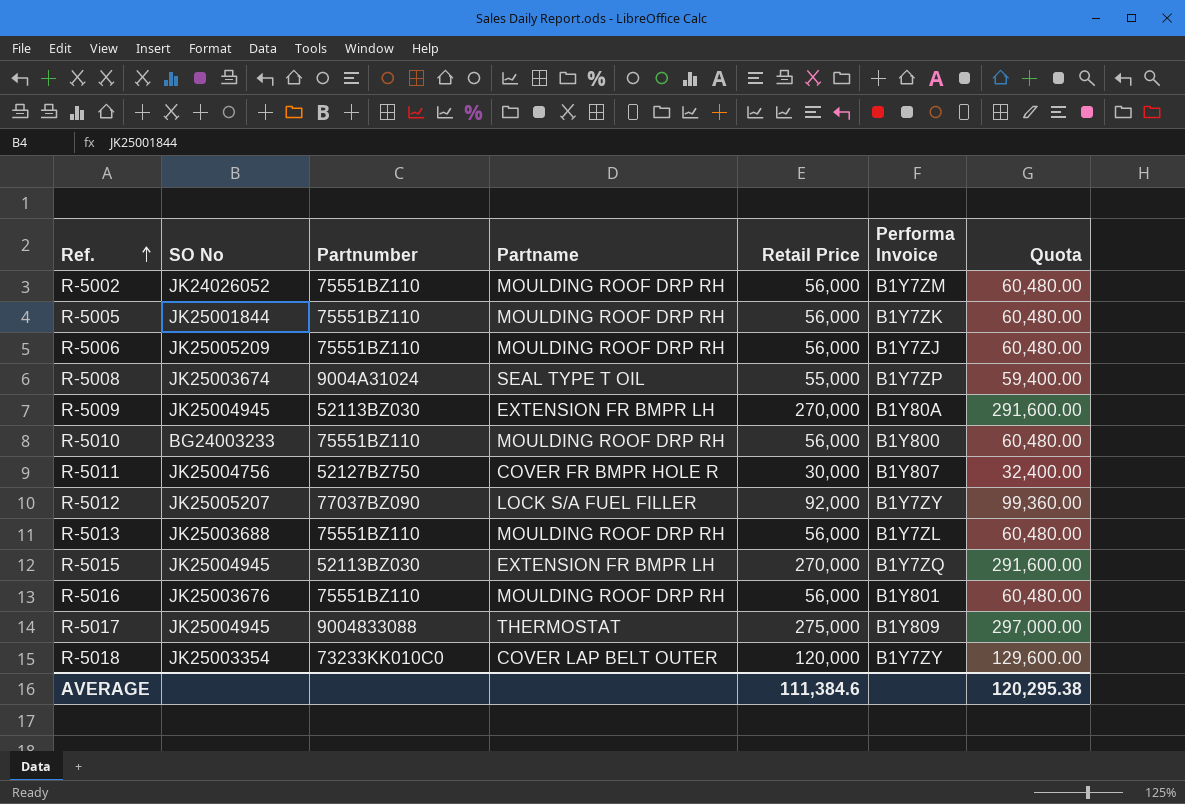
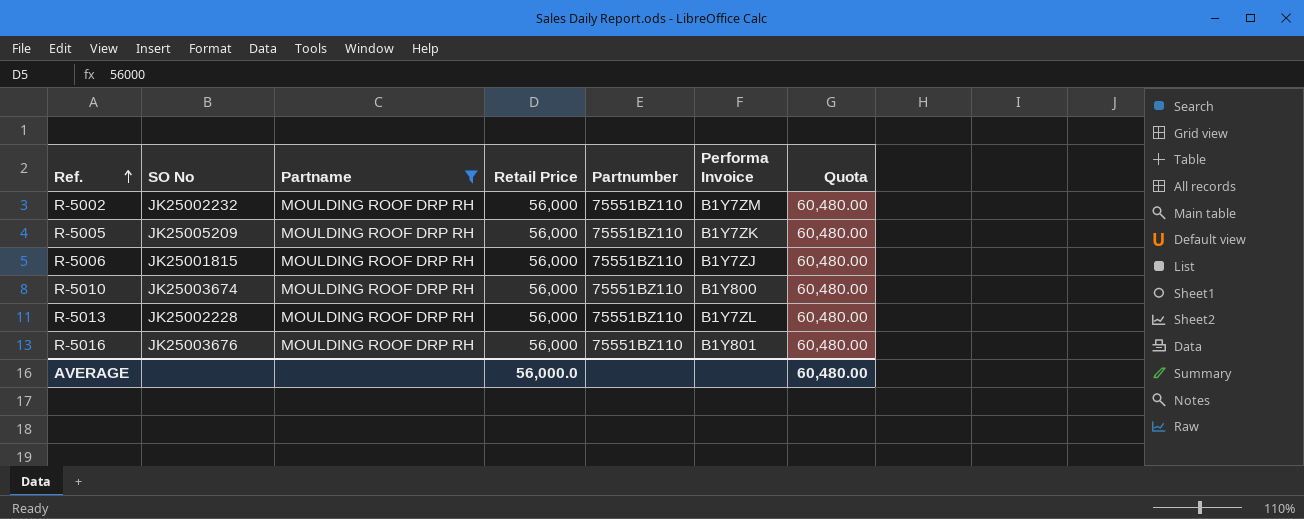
filter: none -> Partname = MOULDING ROOF DRP RH
column Partnumber | position: 3 -> 5
R-5002 | SO No: JK24026052 -> JK25002232
R-5005 | SO No: JK25001844 -> JK25005209
R-5006 | SO No: JK25005209 -> JK25001815
R-5010 | SO No: BG24003233 -> JK25003674
R-5013 | SO No: JK25003688 -> JK25002228
AVERAGE | Retail Price: 111,384.6 -> 56,000.0
AVERAGE | Quota: 120,295.38 -> 60,480.00

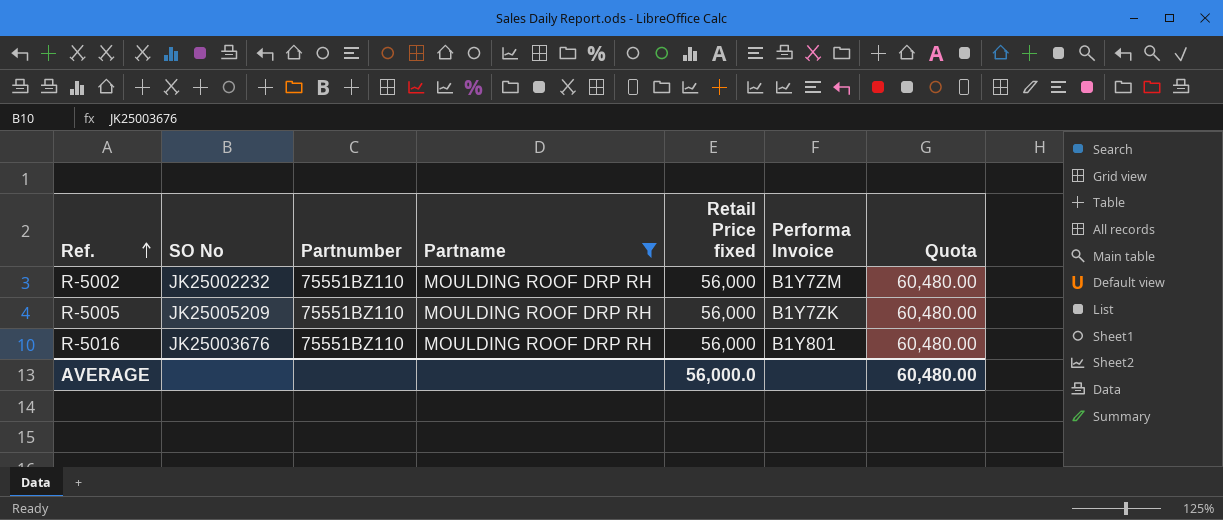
column Partnumber | position: 5 -> 3
column name: Retail Price -> Retail Price fixed
row R-5006: JK25001815 | MOULDING ROOF DRP RH | 56,000 | 75551BZ110 | B1Y7ZJ | 60,480.00 -> none
row R-5010: JK25003674 | MOULDING ROOF DRP RH | 56,000 | 75551BZ110 | B1Y800 | 60,480.00 -> none
row R-5013: JK25002228 | MOULDING ROOF DRP RH | 56,000 | 75551BZ110 | B1Y7ZL | 60,480.00 -> none

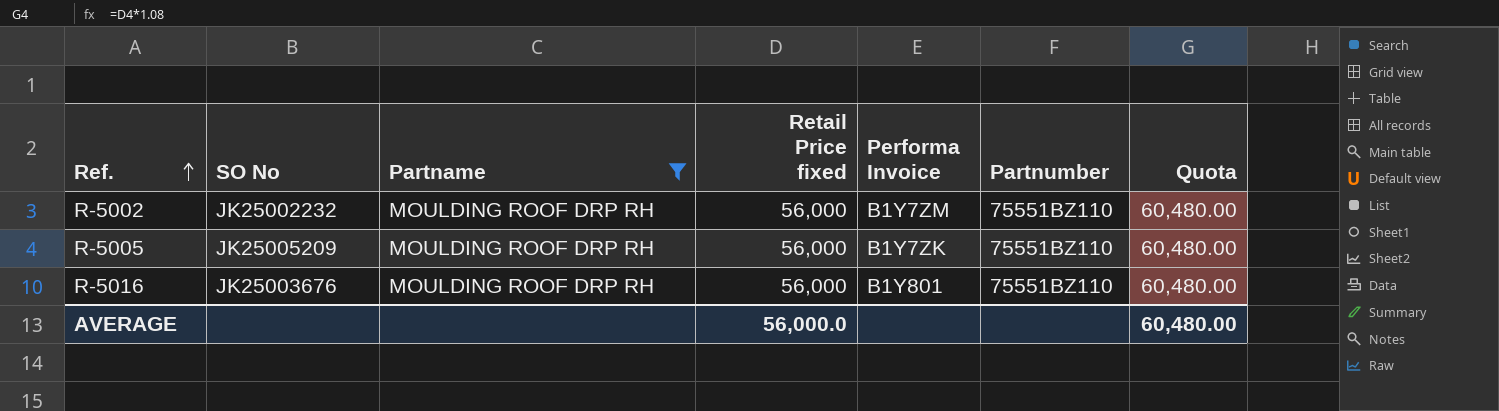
column Partnumber | position: 3 -> 6

